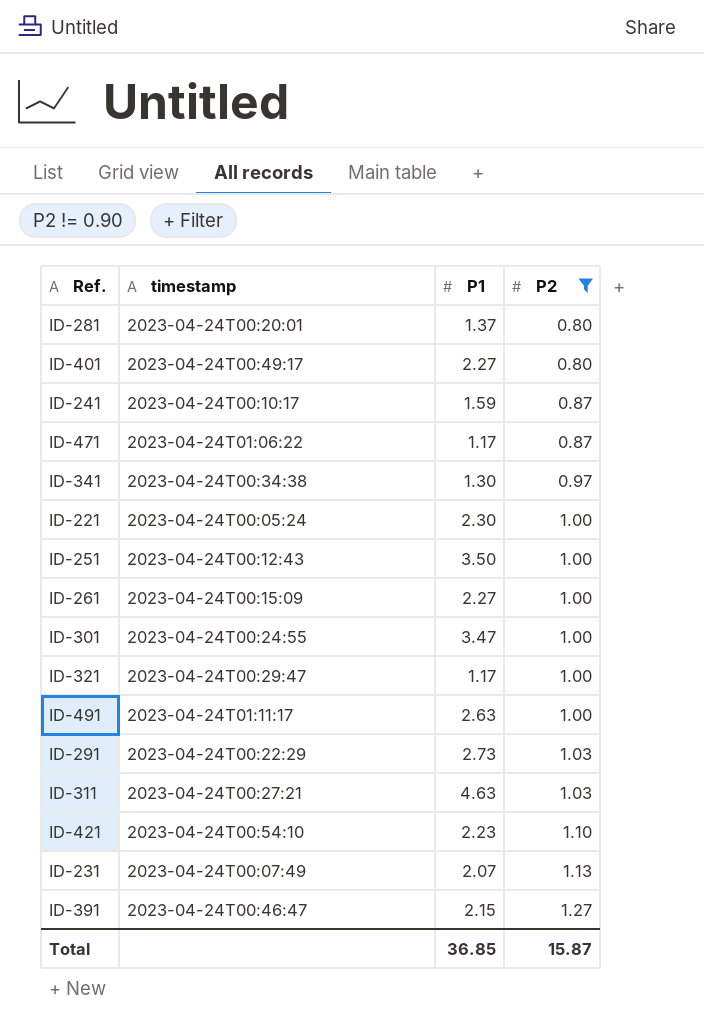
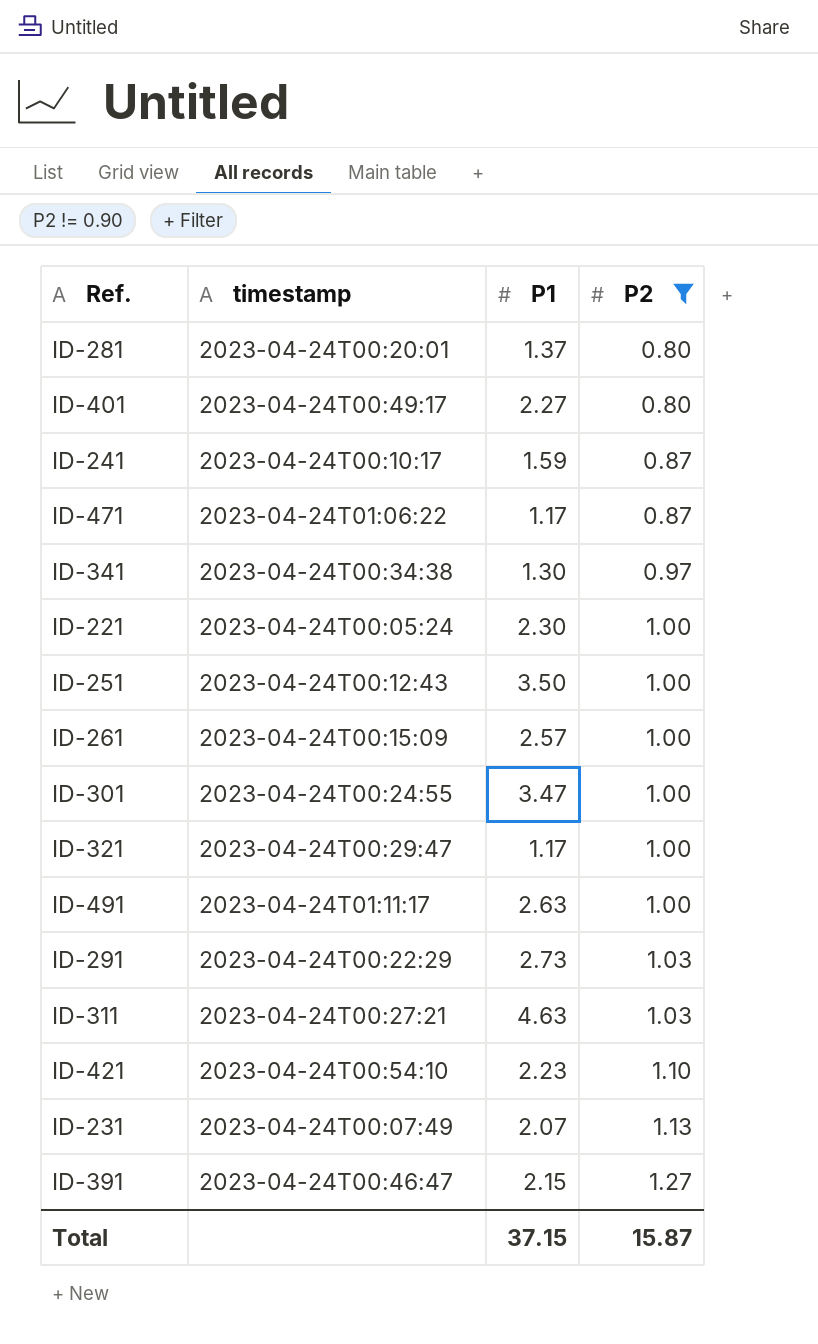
ID-261 | P1: 2.27 -> 2.57
Total | P1: 36.85 -> 37.15

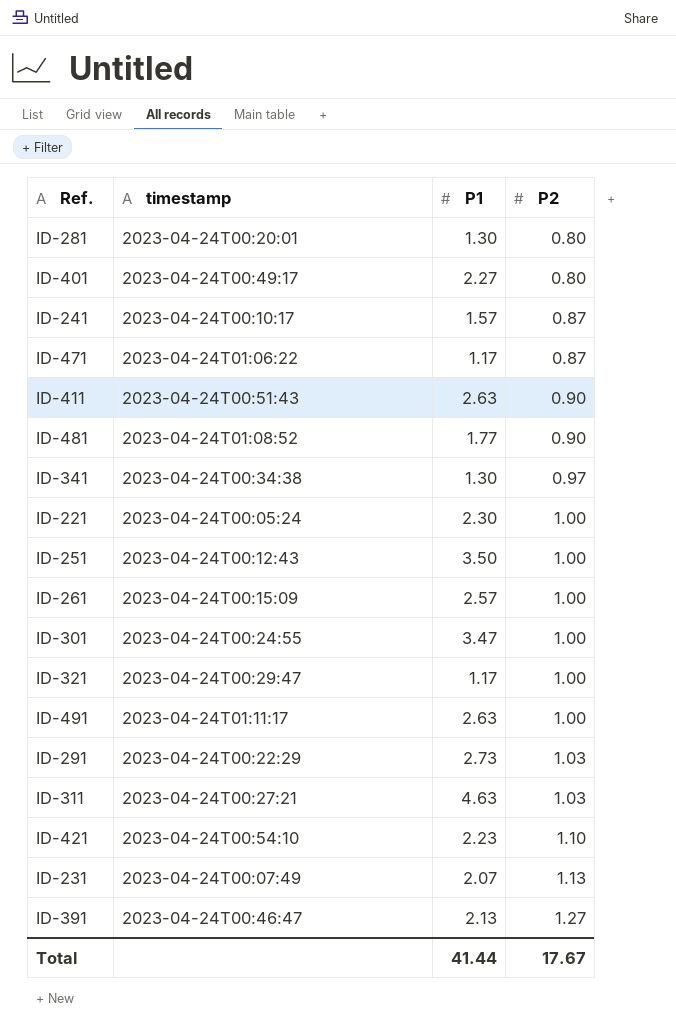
filter: P2 != 0.90 -> none
ID-281 | P1: 1.37 -> 1.30
ID-241 | P1: 1.59 -> 1.57
ID-391 | P1: 2.15 -> 2.13
Total | P1: 37.15 -> 41.44
Total | P2: 15.87 -> 17.67

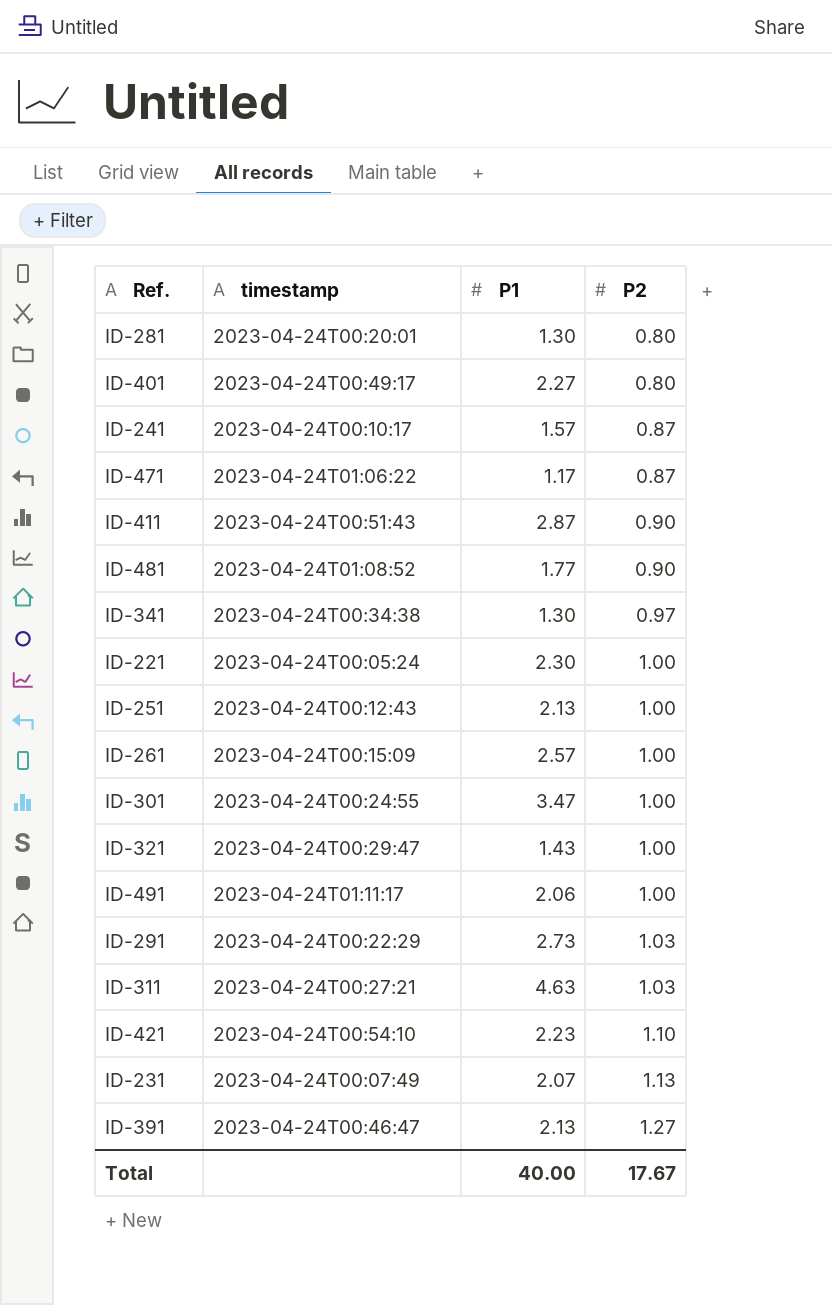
ID-411 | P1: 2.63 -> 2.87
ID-251 | P1: 3.50 -> 2.13
ID-321 | P1: 1.17 -> 1.43
ID-491 | P1: 2.63 -> 2.06
Total | P1: 41.44 -> 40.00

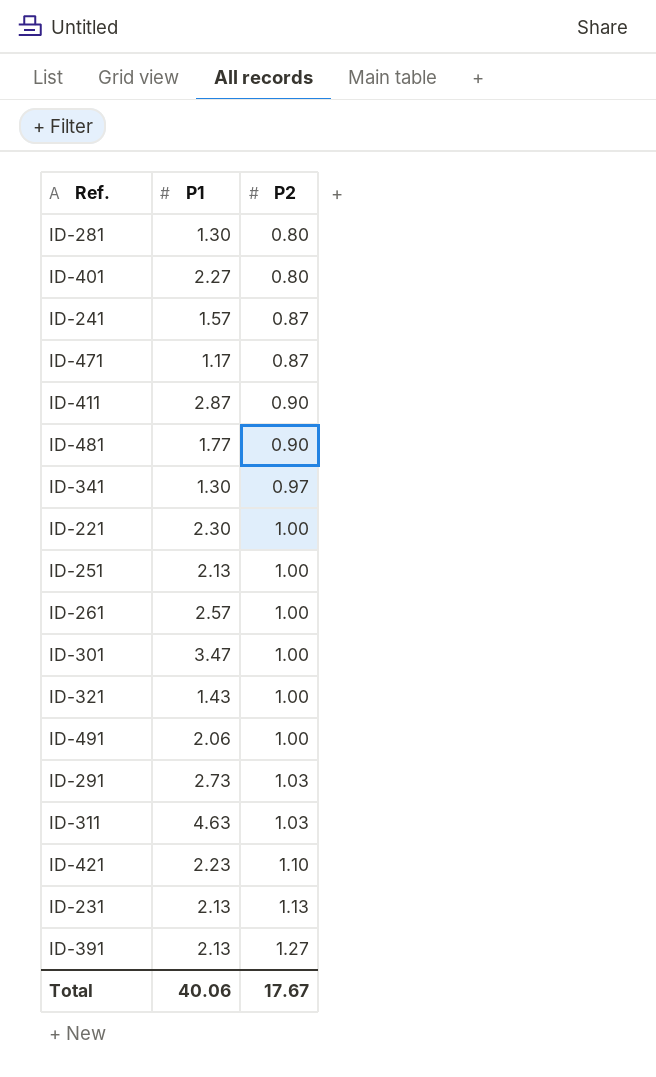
column timestamp | position: 2 -> none
ID-231 | P1: 2.07 -> 2.13
Total | P1: 40.00 -> 40.06

